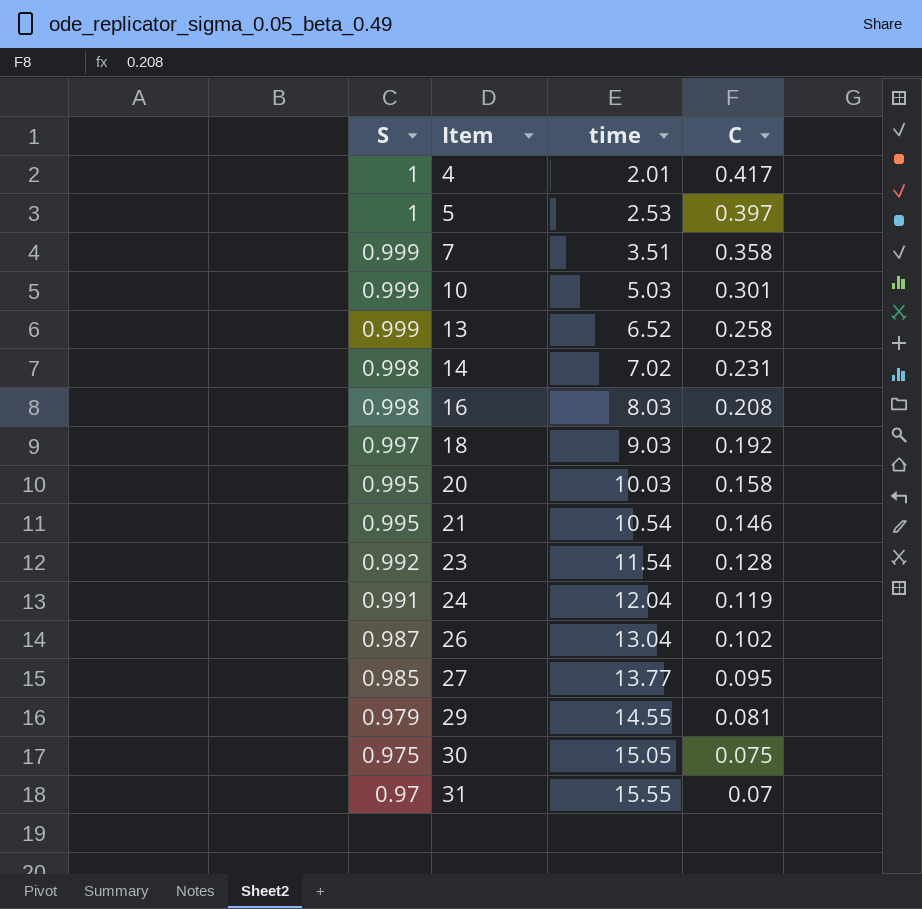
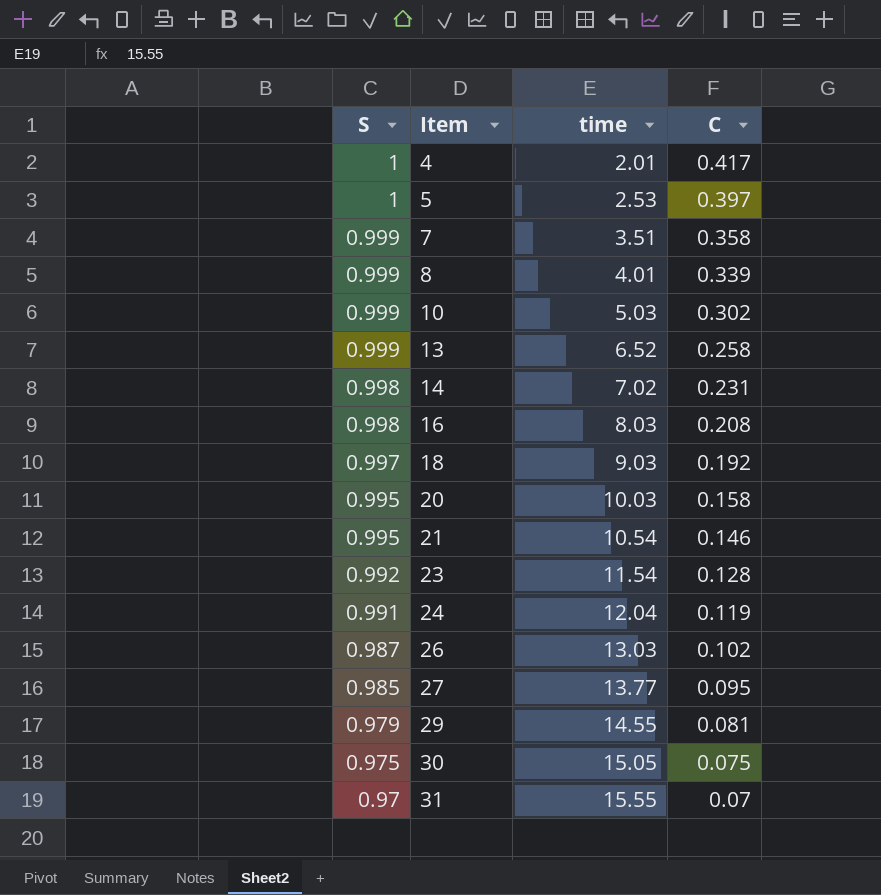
row 8: none -> 0.999 | 4.01 | 0.339
10 | C: 0.301 -> 0.302
26 | time: 13.04 -> 13.03

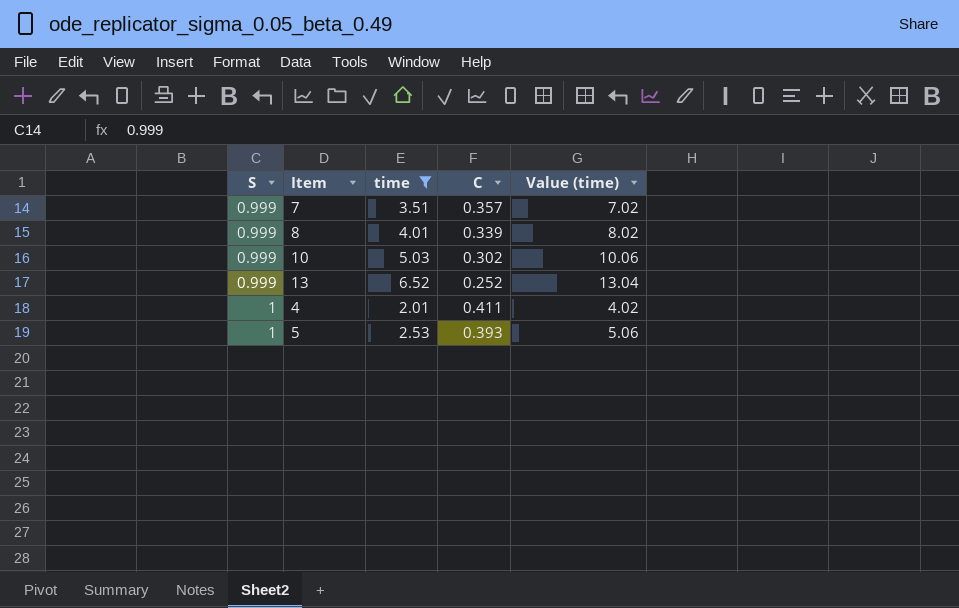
filter: none -> time <= 6.52
row order: S descending -> S ascending
column Value (time) | formula: none -> [time] * 2
7 | C: 0.358 -> 0.357
13 | C: 0.258 -> 0.252
4 | C: 0.417 -> 0.411
5 | C: 0.397 -> 0.393

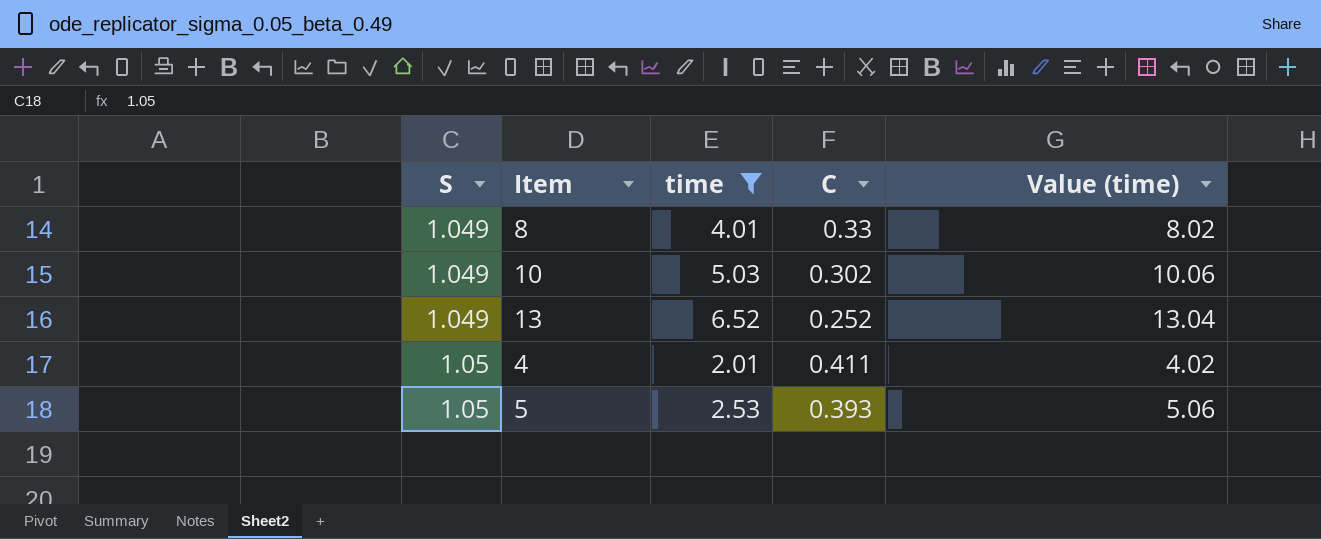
row 7: 0.999 | 3.51 | 0.357 | 7.02 -> none
8 | S: 0.999 -> 1.049
8 | C: 0.339 -> 0.33
10 | S: 0.999 -> 1.049
13 | S: 0.999 -> 1.049
4 | S: 1 -> 1.05
5 | S: 1 -> 1.05

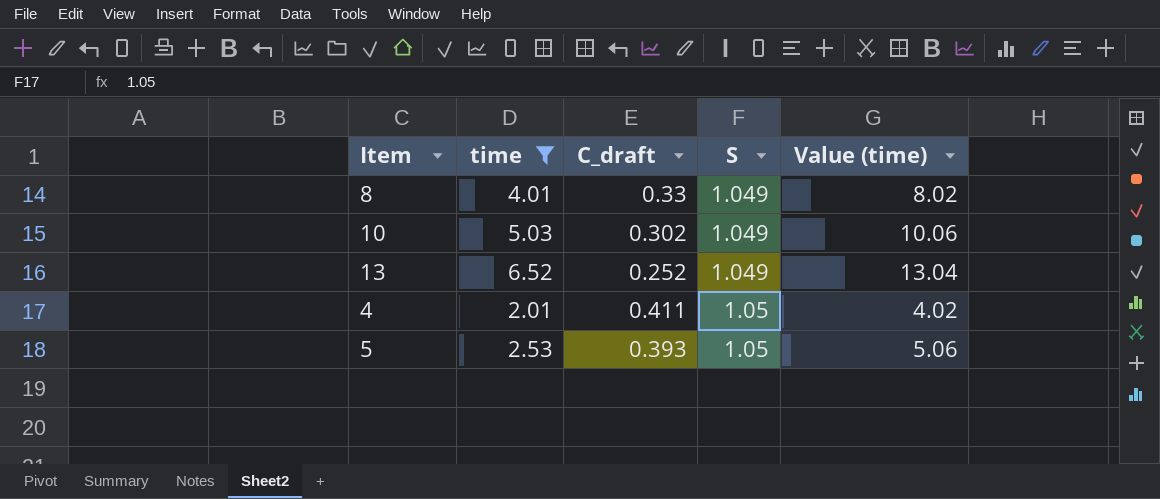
column name: C -> C_draft
column S | position: 1 -> 4

